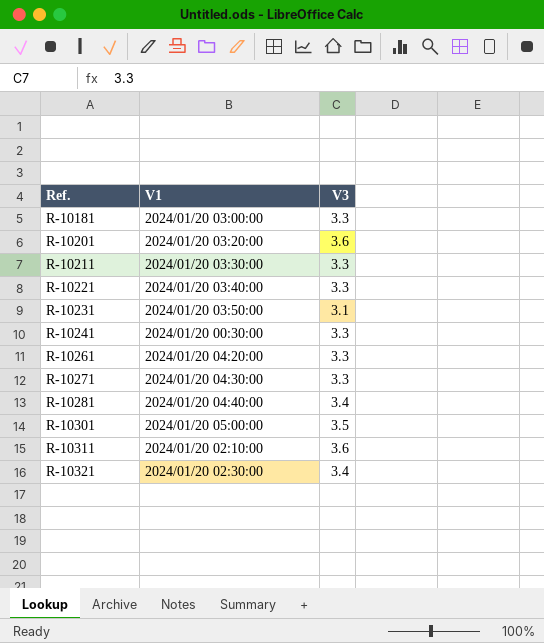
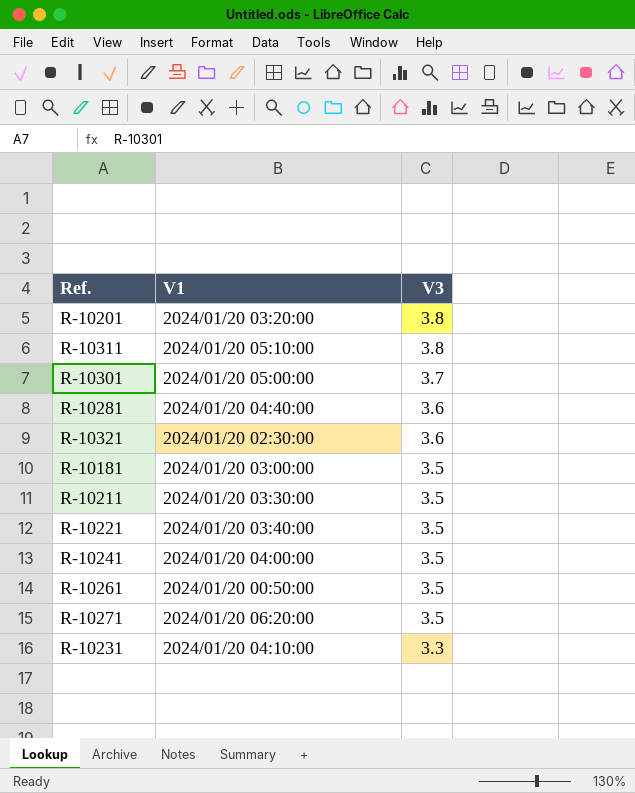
row order: Ref. ascending -> V3 descending
R-10201 | V3: 3.6 -> 3.8
R-10311 | V1: 2024/01/20 02:10:00 -> 2024/01/20 05:10:00
R-10311 | V3: 3.6 -> 3.8
R-10301 | V3: 3.5 -> 3.7
R-10281 | V3: 3.4 -> 3.6
R-10321 | V3: 3.4 -> 3.6
R-10181 | V3: 3.3 -> 3.5
R-10211 | V3: 3.3 -> 3.5
R-10221 | V3: 3.3 -> 3.5
R-10241 | V1: 2024/01/20 00:30:00 -> 2024/01/20 04:00:00
R-10241 | V3: 3.3 -> 3.5
R-10261 | V1: 2024/01/20 04:20:00 -> 2024/01/20 00:50:00
R-10261 | V3: 3.3 -> 3.5
R-10271 | V1: 2024/01/20 04:30:00 -> 2024/01/20 06:20:00
R-10271 | V3: 3.3 -> 3.5
R-10231 | V1: 2024/01/20 03:50:00 -> 2024/01/20 04:10:00
R-10231 | V3: 3.1 -> 3.3

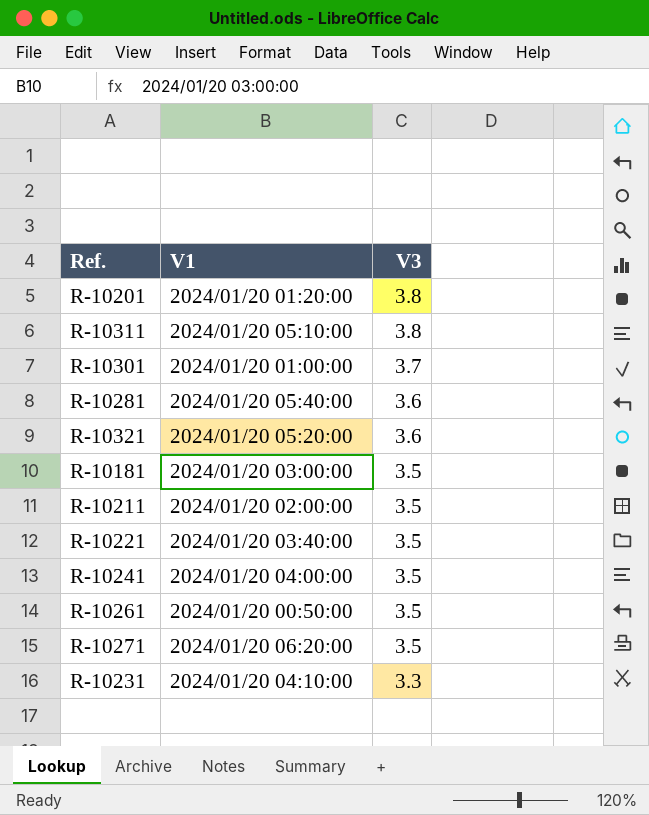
R-10201 | V1: 2024/01/20 03:20:00 -> 2024/01/20 01:20:00
R-10301 | V1: 2024/01/20 05:00:00 -> 2024/01/20 01:00:00
R-10281 | V1: 2024/01/20 04:40:00 -> 2024/01/20 05:40:00
R-10321 | V1: 2024/01/20 02:30:00 -> 2024/01/20 05:20:00
R-10211 | V1: 2024/01/20 03:30:00 -> 2024/01/20 02:00:00

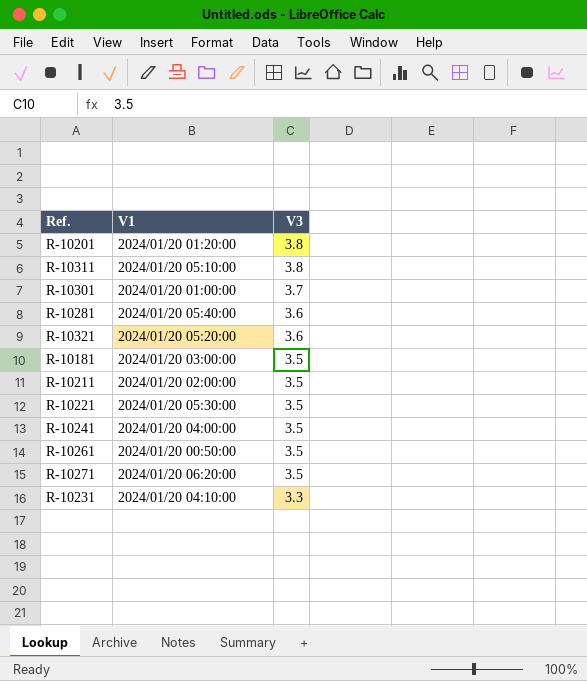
R-10221 | V1: 2024/01/20 03:40:00 -> 2024/01/20 05:30:00

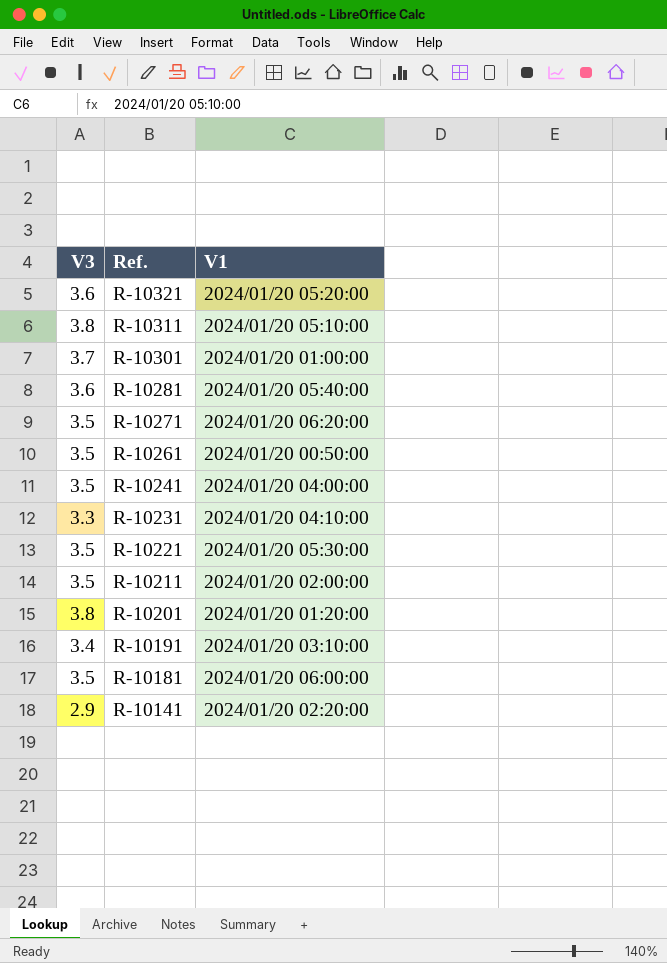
row order: V3 descending -> Ref. descending
column V3 | position: 3 -> 1
row R-10191: none -> 3.4 | 2024/01/20 03:10:00
R-10181 | V1: 2024/01/20 03:00:00 -> 2024/01/20 06:00:00
row R-10141: none -> 2.9 | 2024/01/20 02:20:00

